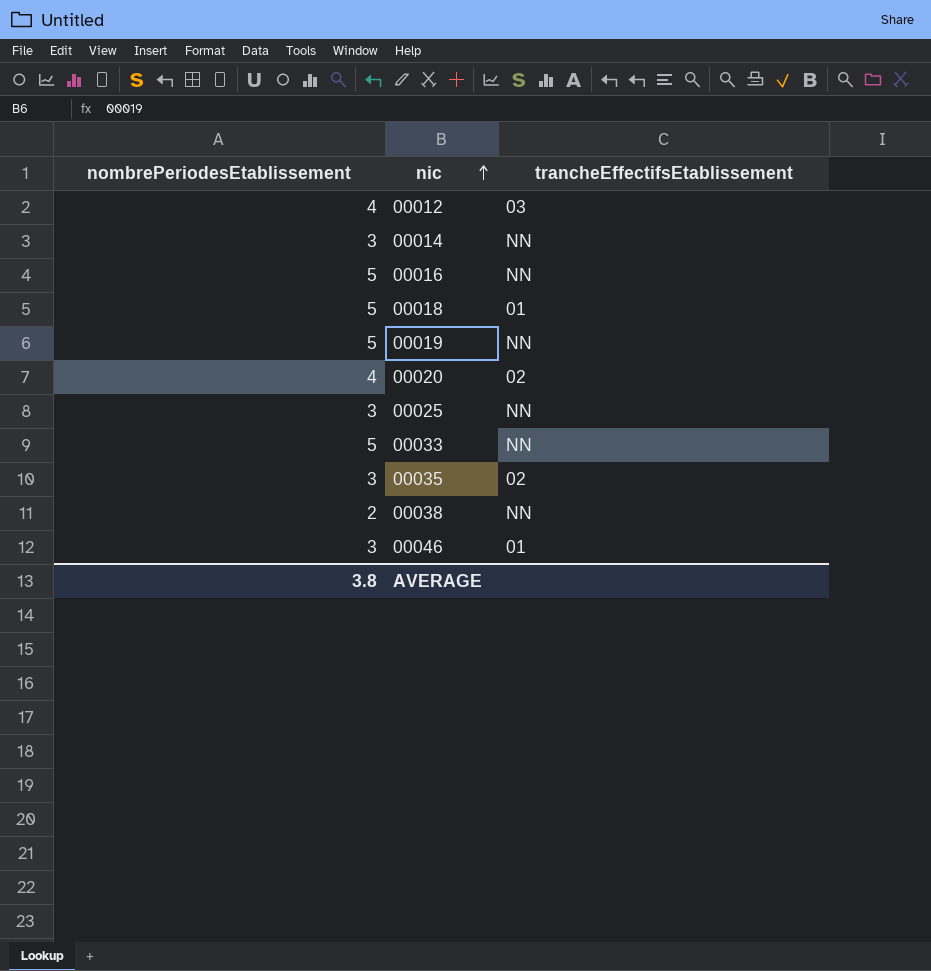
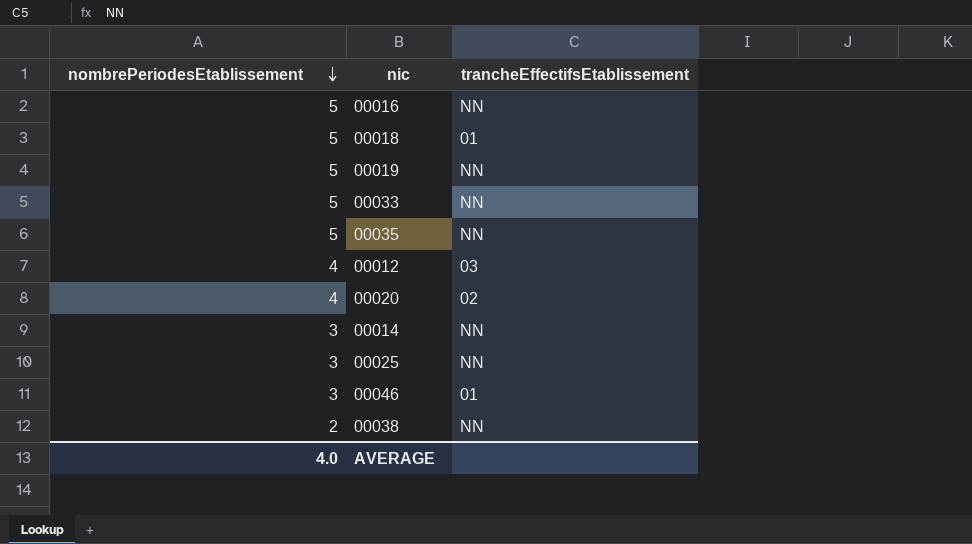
row order: nic ascending -> nombrePeriodesEtablissement descending
00035 | nombrePeriodesEtablissement: 3 -> 5
00035 | trancheEffectifsEtablissement: 02 -> NN
AVERAGE | nombrePeriodesEtablissement: 3.8 -> 4.0

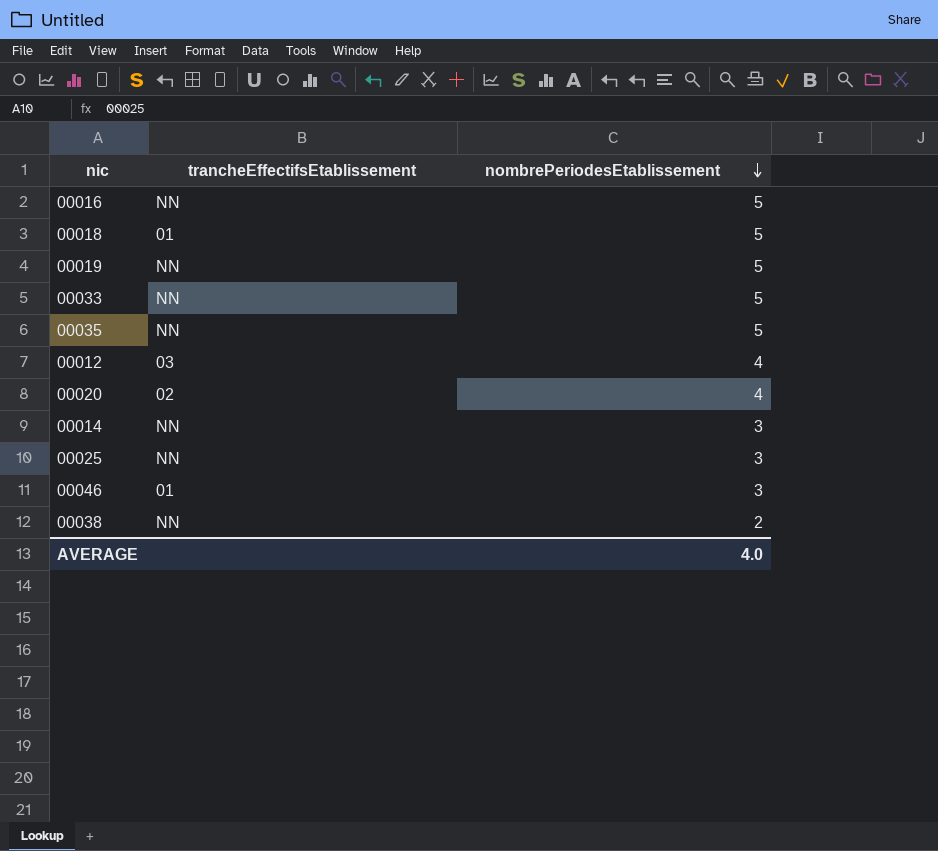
column nombrePeriodesEtablissement | position: 1 -> 3

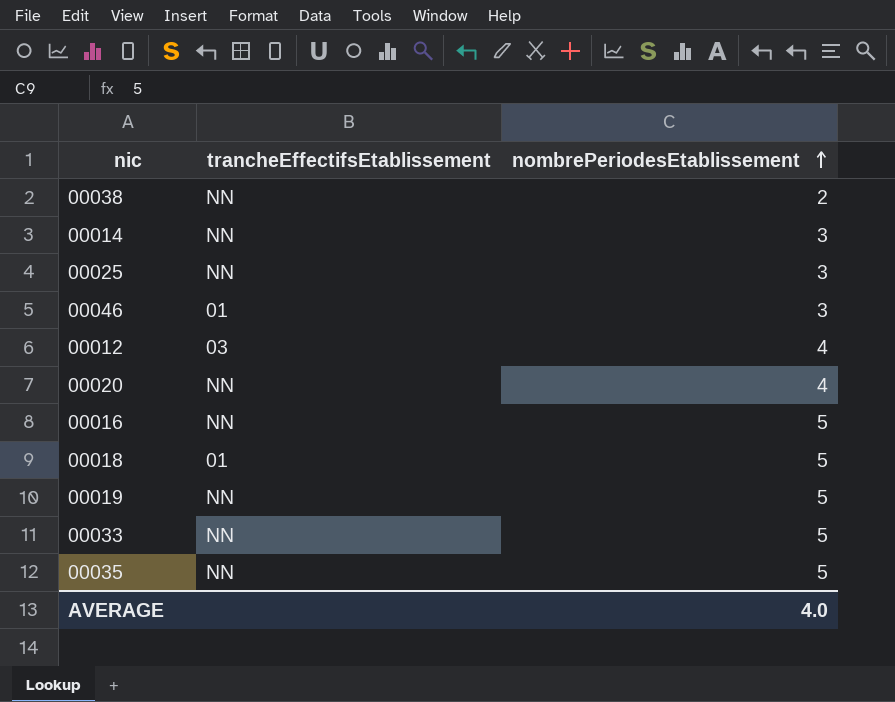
row order: nombrePeriodesEtablissement descending -> nombrePeriodesEtablissement ascending
00020 | trancheEffectifsEtablissement: 02 -> NN

